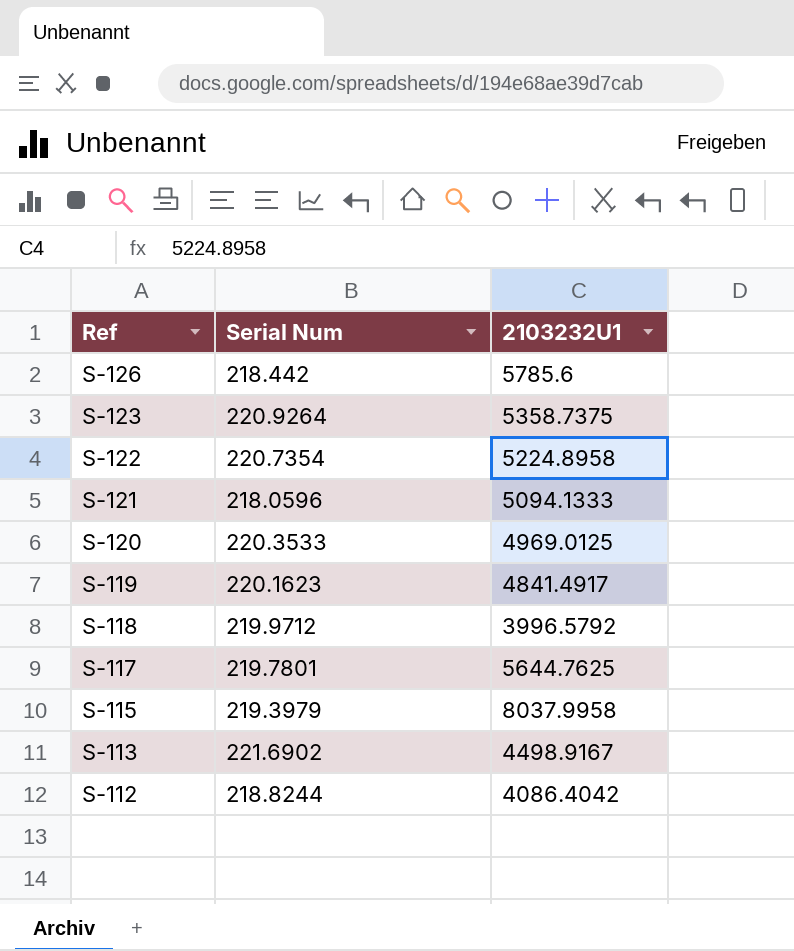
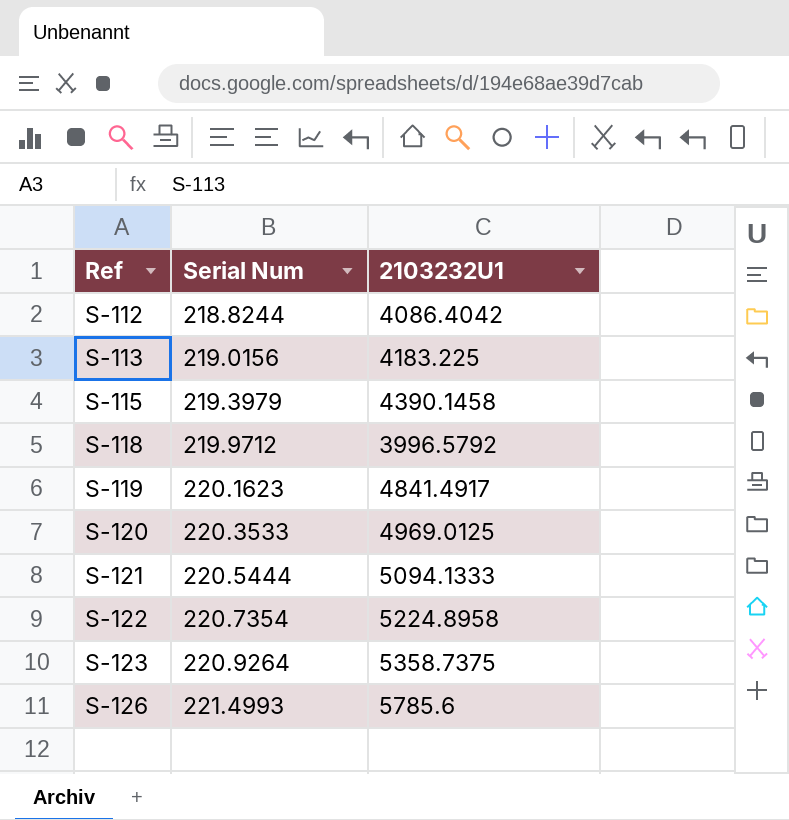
row order: Ref descending -> Ref ascending
row S-117: 219.7801 | 5644.7625 -> none
S-113 | Serial Num: 221.6902 -> 219.0156
S-113 | 2103232U1: 4498.9167 -> 4183.225
S-115 | 2103232U1: 8037.9958 -> 4390.1458
S-121 | Serial Num: 218.0596 -> 220.5444
S-126 | Serial Num: 218.442 -> 221.4993

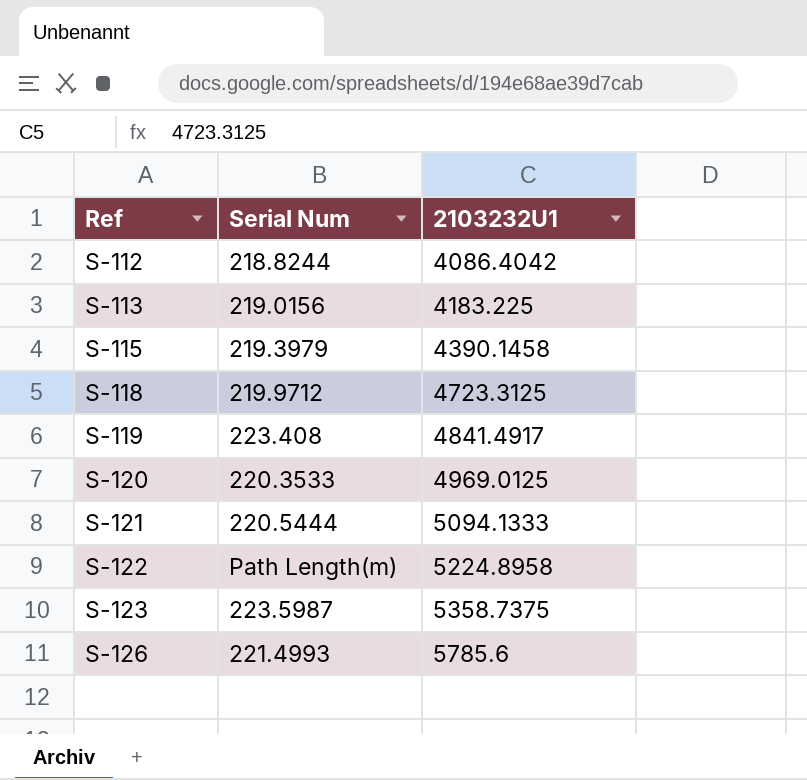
S-118 | 2103232U1: 3996.5792 -> 4723.3125
S-119 | Serial Num: 220.1623 -> 223.408
S-122 | Serial Num: 220.7354 -> Path Length(m)
S-123 | Serial Num: 220.9264 -> 223.5987

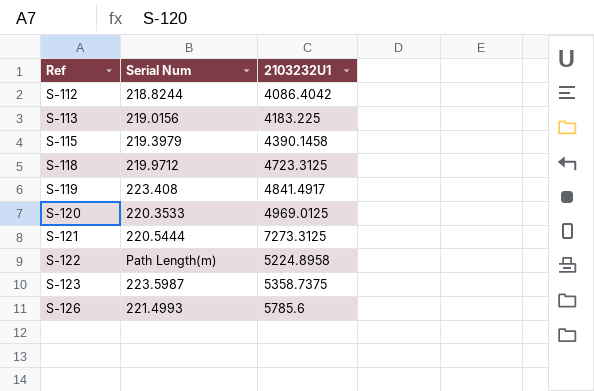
S-121 | 2103232U1: 5094.1333 -> 7273.3125

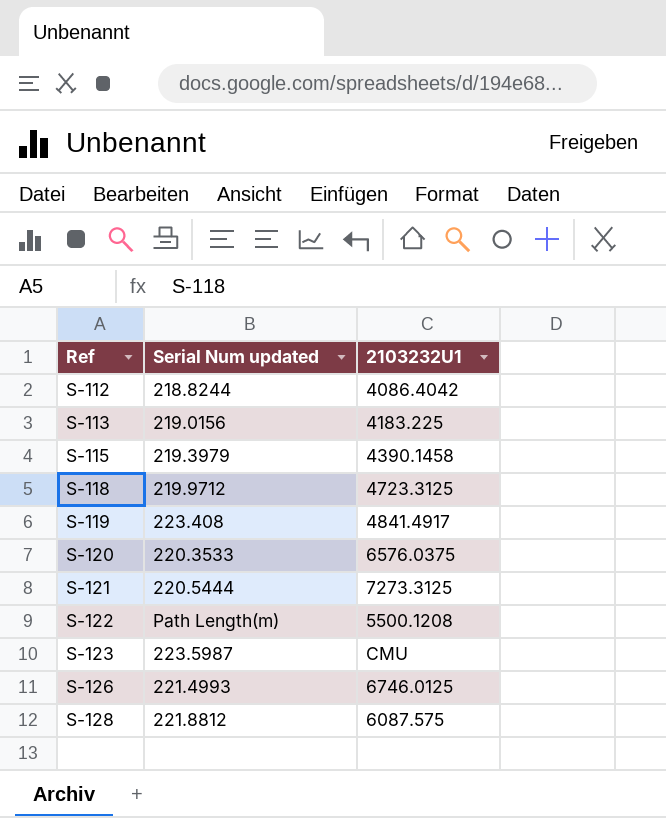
column name: Serial Num -> Serial Num updated
S-120 | 2103232U1: 4969.0125 -> 6576.0375
S-122 | 2103232U1: 5224.8958 -> 5500.1208
S-123 | 2103232U1: 5358.7375 -> CMU
S-126 | 2103232U1: 5785.6 -> 6746.0125
row S-128: none -> 221.8812 | 6087.575

